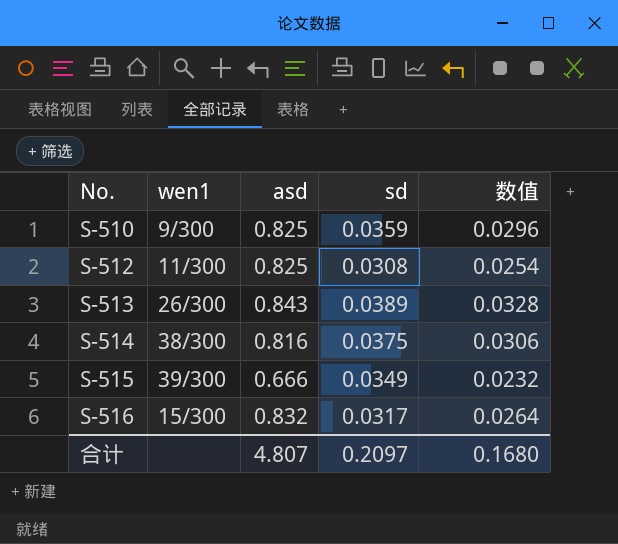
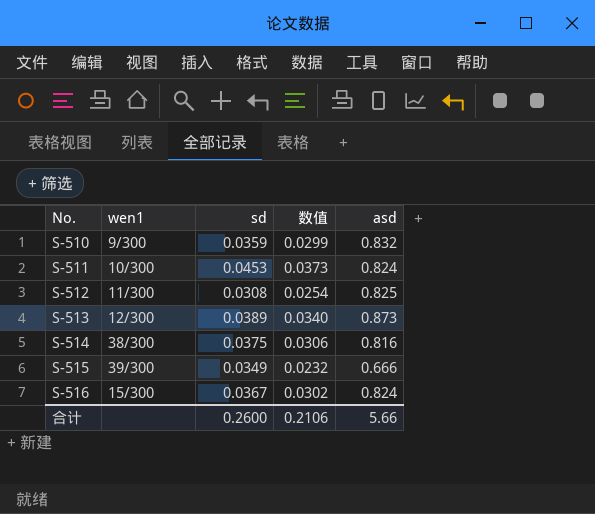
column asd | position: 3 -> 5
S-510 | 数值: 0.0296 -> 0.0299
S-510 | asd: 0.825 -> 0.832
row S-511: none -> 10/300 | 0.0453 | 0.0373 | 0.824
S-513 | wen1: 26/300 -> 12/300
S-513 | 数值: 0.0328 -> 0.0340
S-513 | asd: 0.843 -> 0.873
S-516 | sd: 0.0317 -> 0.0367
S-516 | 数值: 0.0264 -> 0.0302
S-516 | asd: 0.832 -> 0.824
合计 | sd: 0.2097 -> 0.2600
合计 | 数值: 0.1680 -> 0.2106
合计 | asd: 4.807 -> 5.66

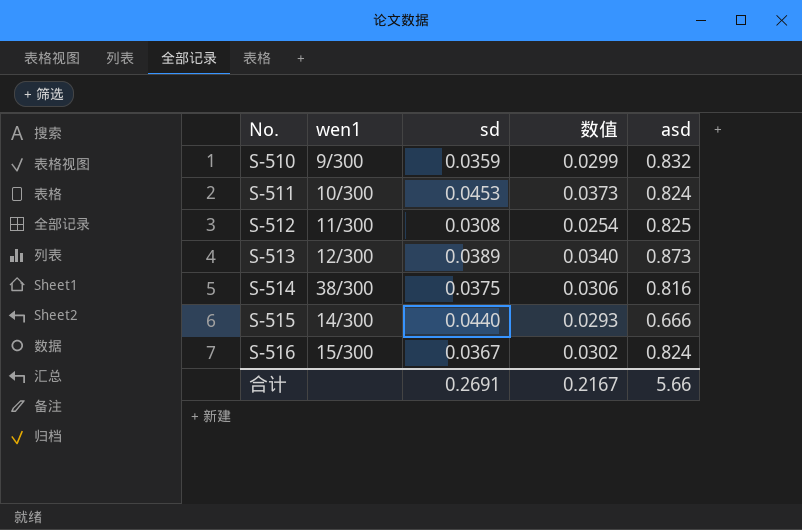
S-515 | wen1: 39/300 -> 14/300
S-515 | sd: 0.0349 -> 0.0440
S-515 | 数值: 0.0232 -> 0.0293
合计 | sd: 0.2600 -> 0.2691
合计 | 数值: 0.2106 -> 0.2167

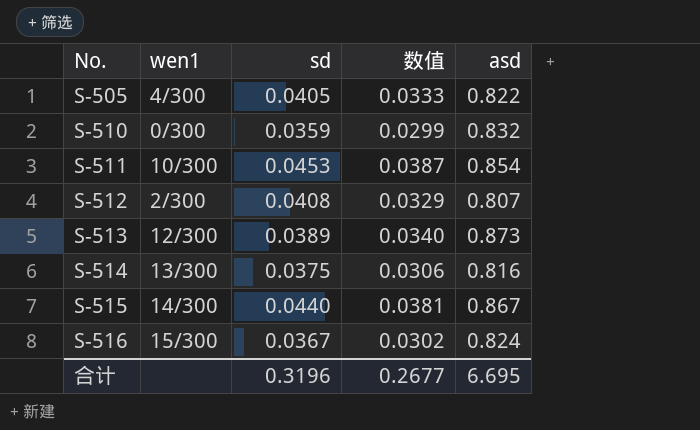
row S-505: none -> 4/300 | 0.0405 | 0.0333 | 0.822
S-510 | wen1: 9/300 -> 0/300
S-511 | 数值: 0.0373 -> 0.0387
S-511 | asd: 0.824 -> 0.854
S-512 | wen1: 11/300 -> 2/300
S-512 | sd: 0.0308 -> 0.0408
S-512 | 数值: 0.0254 -> 0.0329
S-512 | asd: 0.825 -> 0.807
S-514 | wen1: 38/300 -> 13/300
S-515 | 数值: 0.0293 -> 0.0381
S-515 | asd: 0.666 -> 0.867
合计 | sd: 0.2691 -> 0.3196
合计 | 数值: 0.2167 -> 0.2677
合计 | asd: 5.66 -> 6.695

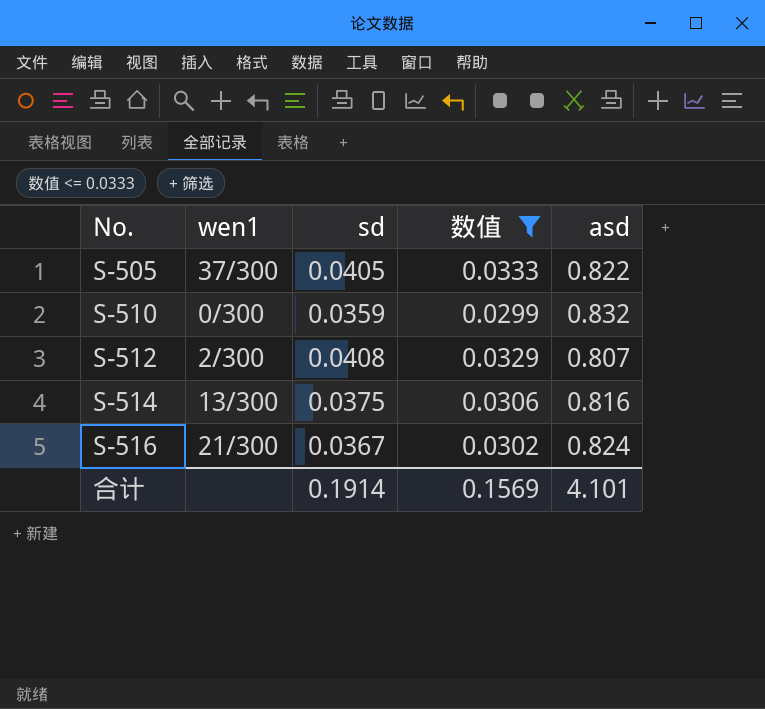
filter: none -> 数值 <= 0.0333
S-505 | wen1: 4/300 -> 37/300
S-516 | wen1: 15/300 -> 21/300
合计 | sd: 0.3196 -> 0.1914
合计 | 数值: 0.2677 -> 0.1569
合计 | asd: 6.695 -> 4.101

